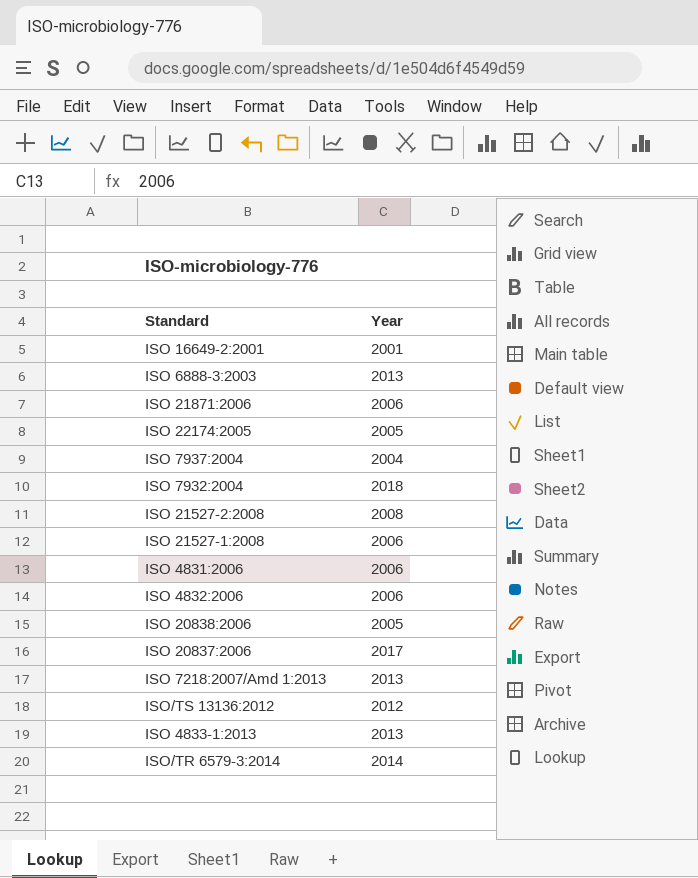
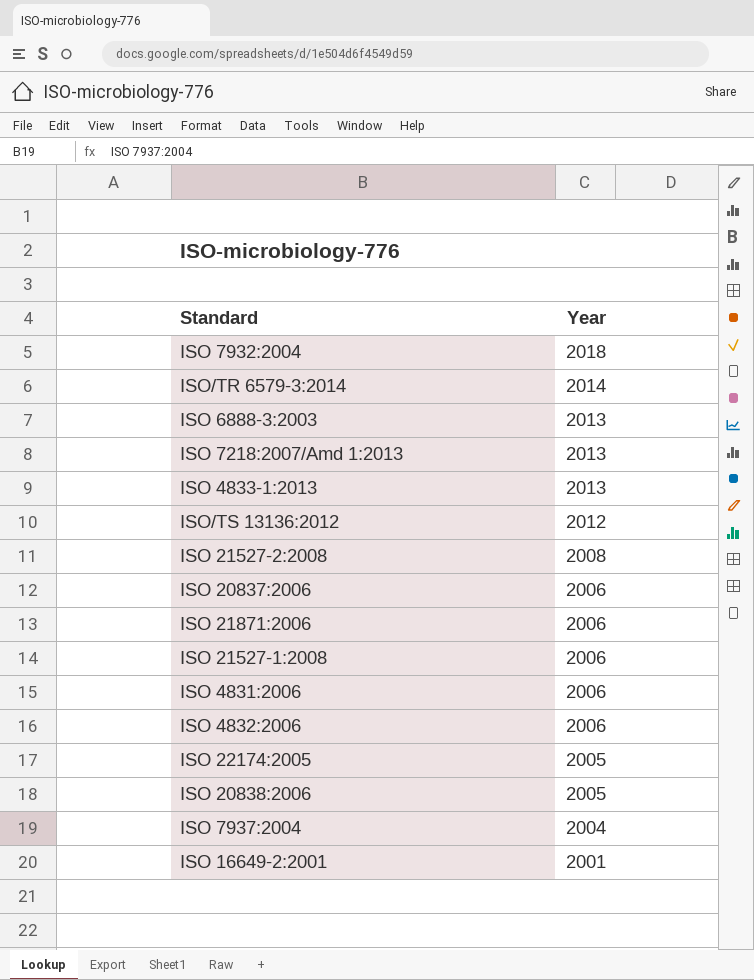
row order: none -> Year descending
ISO 20837:2006 | Year: 2017 -> 2006

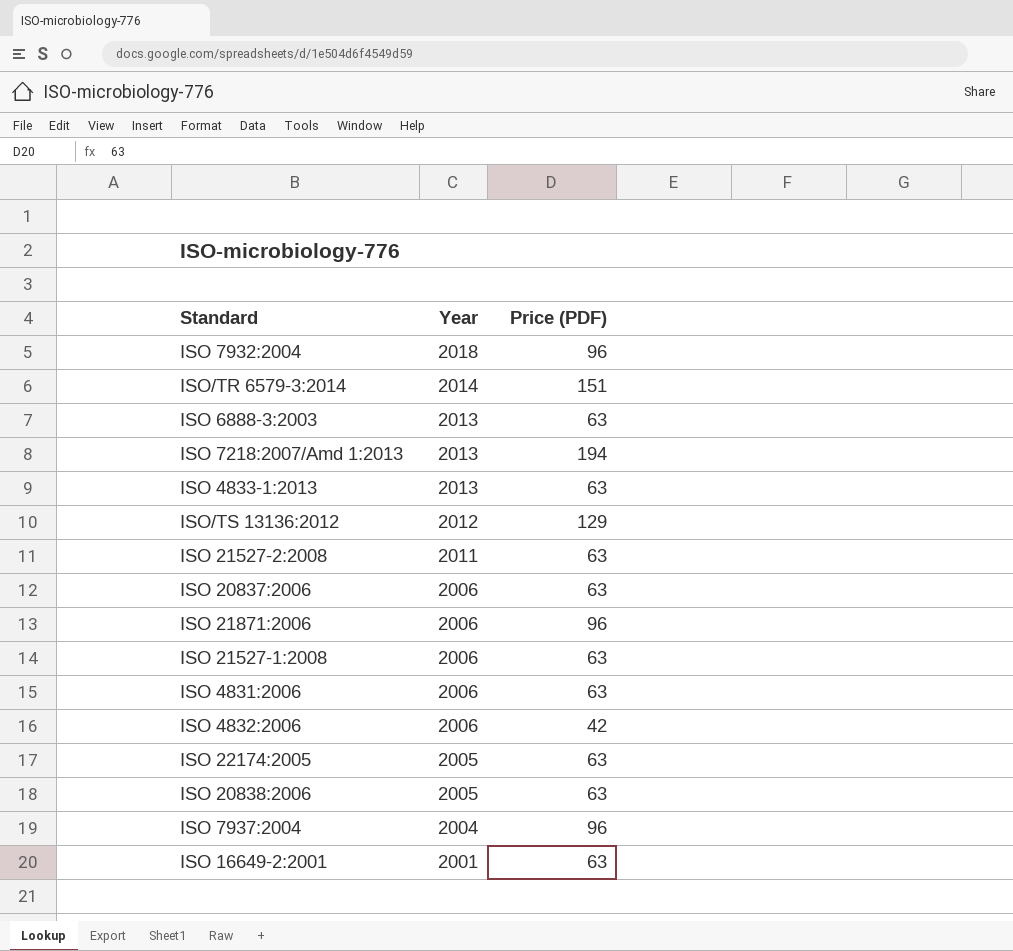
column Price (PDF) | position: none -> 3
ISO 21527-2:2008 | Year: 2008 -> 2011

